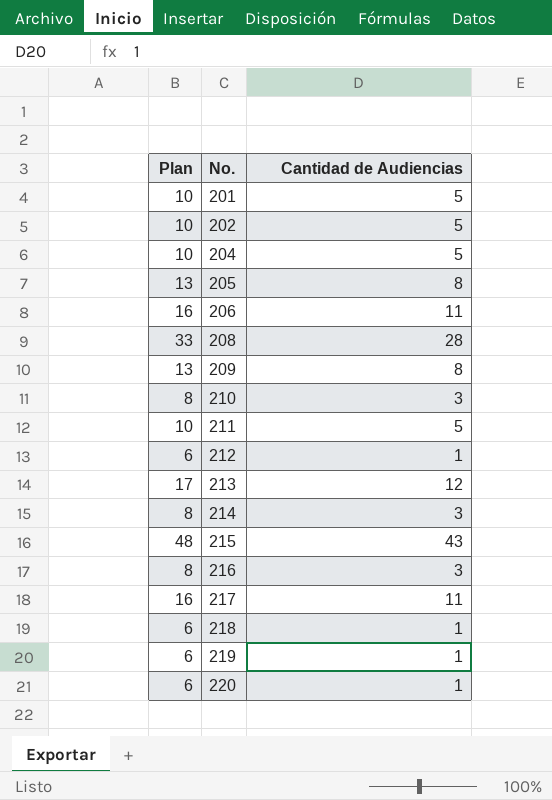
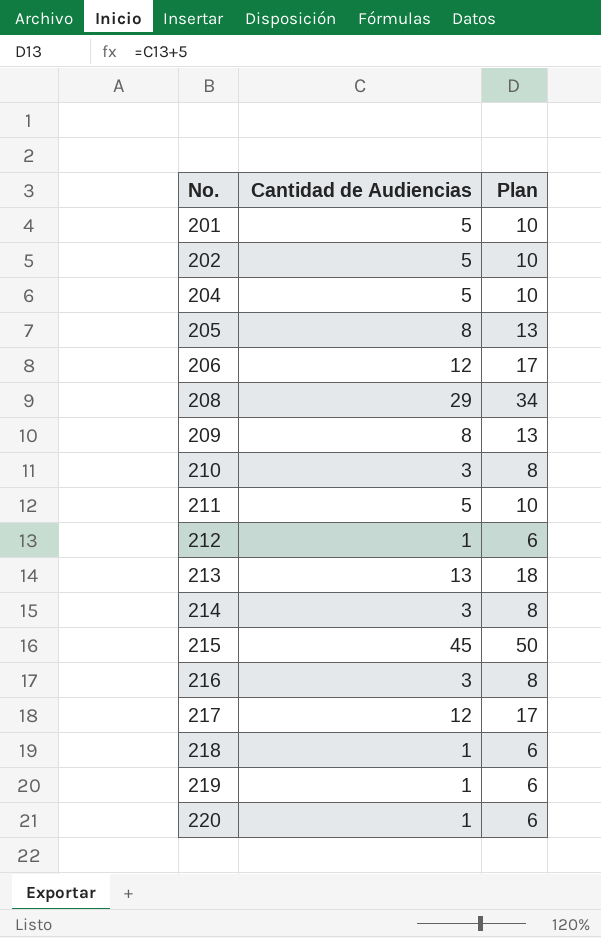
column Plan | position: 1 -> 3
206 | Cantidad de Audiencias: 11 -> 12
206 | Plan: 16 -> 17
208 | Cantidad de Audiencias: 28 -> 29
208 | Plan: 33 -> 34
213 | Cantidad de Audiencias: 12 -> 13
213 | Plan: 17 -> 18
215 | Cantidad de Audiencias: 43 -> 45
215 | Plan: 48 -> 50
217 | Cantidad de Audiencias: 11 -> 12
217 | Plan: 16 -> 17

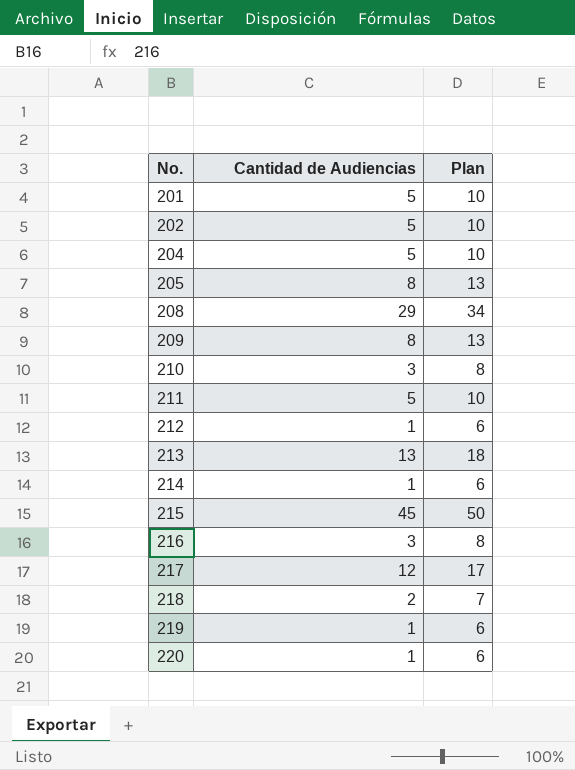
row 206: 12 | 17 -> none
214 | Cantidad de Audiencias: 3 -> 1
214 | Plan: 8 -> 6
218 | Cantidad de Audiencias: 1 -> 2
218 | Plan: 6 -> 7

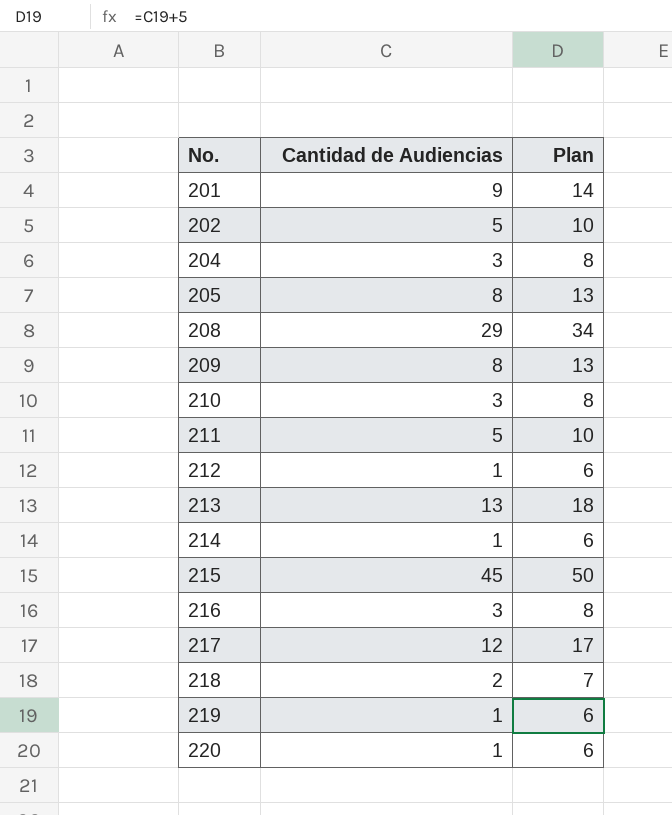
201 | Cantidad de Audiencias: 5 -> 9
201 | Plan: 10 -> 14
204 | Cantidad de Audiencias: 5 -> 3
204 | Plan: 10 -> 8

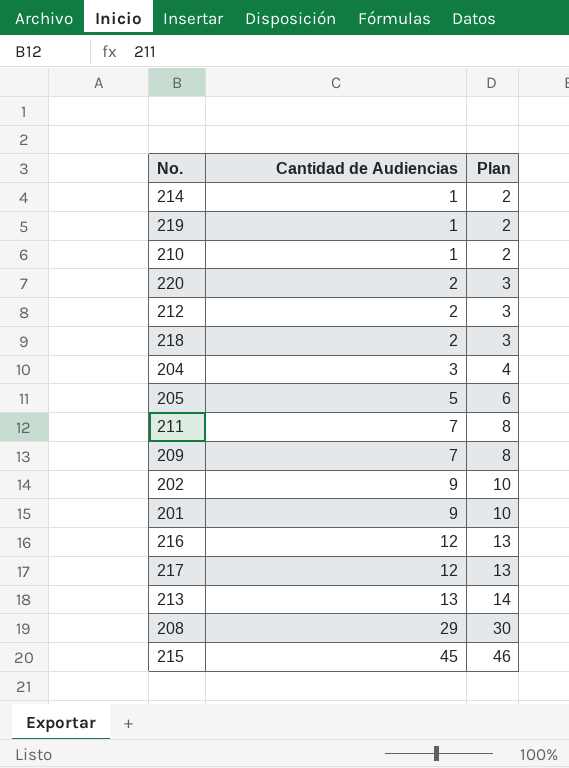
row order: No. ascending -> Cantidad de Audiencias ascending
column Plan | formula: [Cantidad de Audiencias] + 5 -> [Cantidad de Audiencias] + 1
210 | Cantidad de Audiencias: 3 -> 1
220 | Cantidad de Audiencias: 1 -> 2
212 | Cantidad de Audiencias: 1 -> 2
205 | Cantidad de Audiencias: 8 -> 5
211 | Cantidad de Audiencias: 5 -> 7
209 | Cantidad de Audiencias: 8 -> 7
202 | Cantidad de Audiencias: 5 -> 9
216 | Cantidad de Audiencias: 3 -> 12

